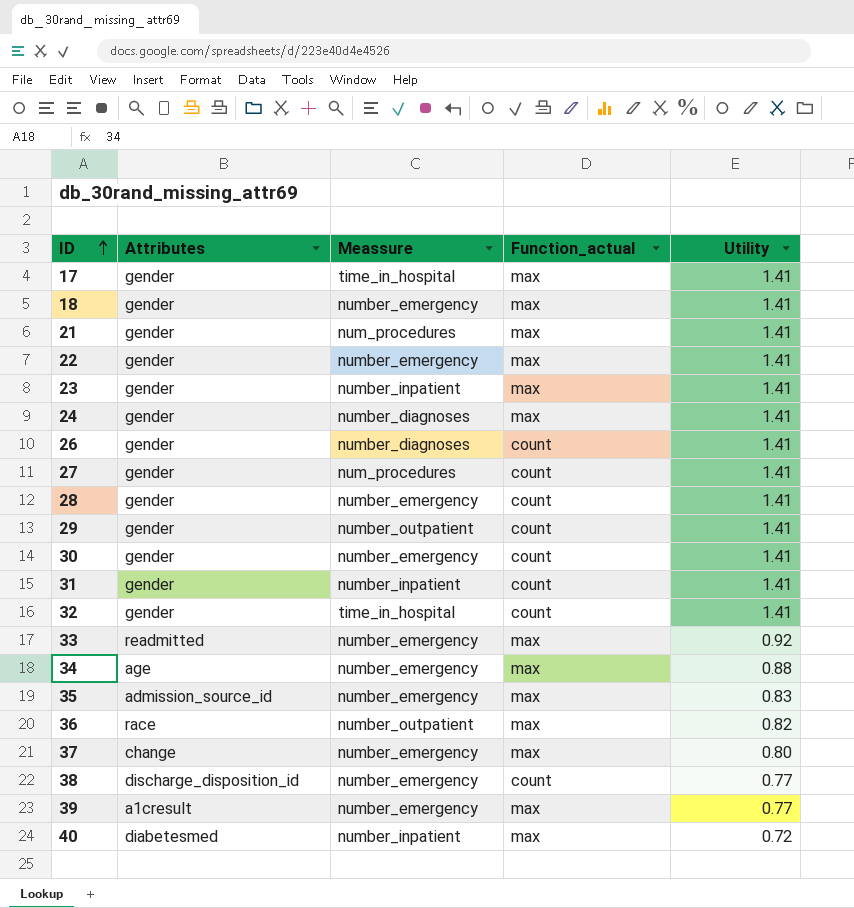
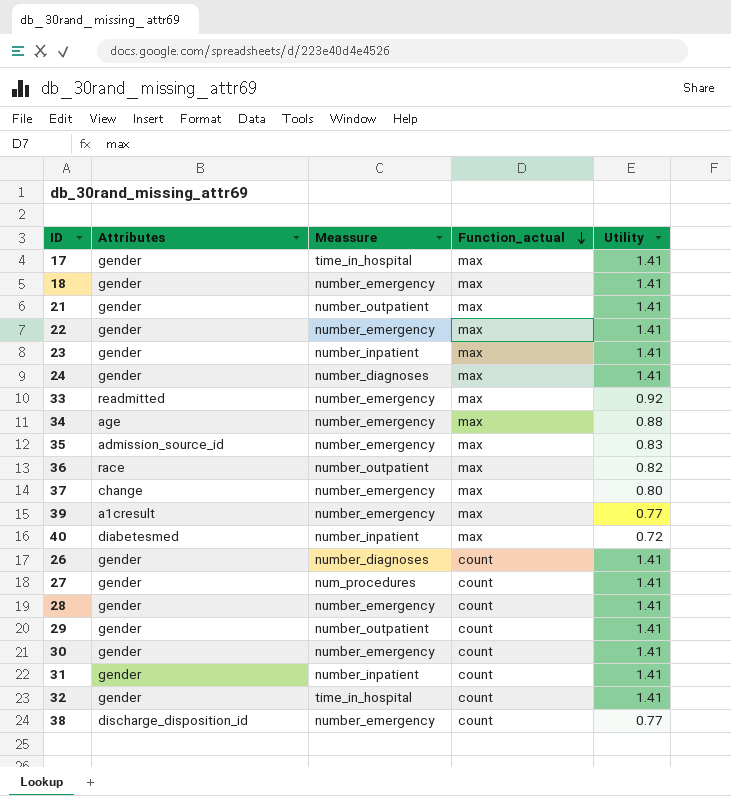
row order: ID ascending -> Function_actual descending
21 | Meassure: num_procedures -> number_outpatient

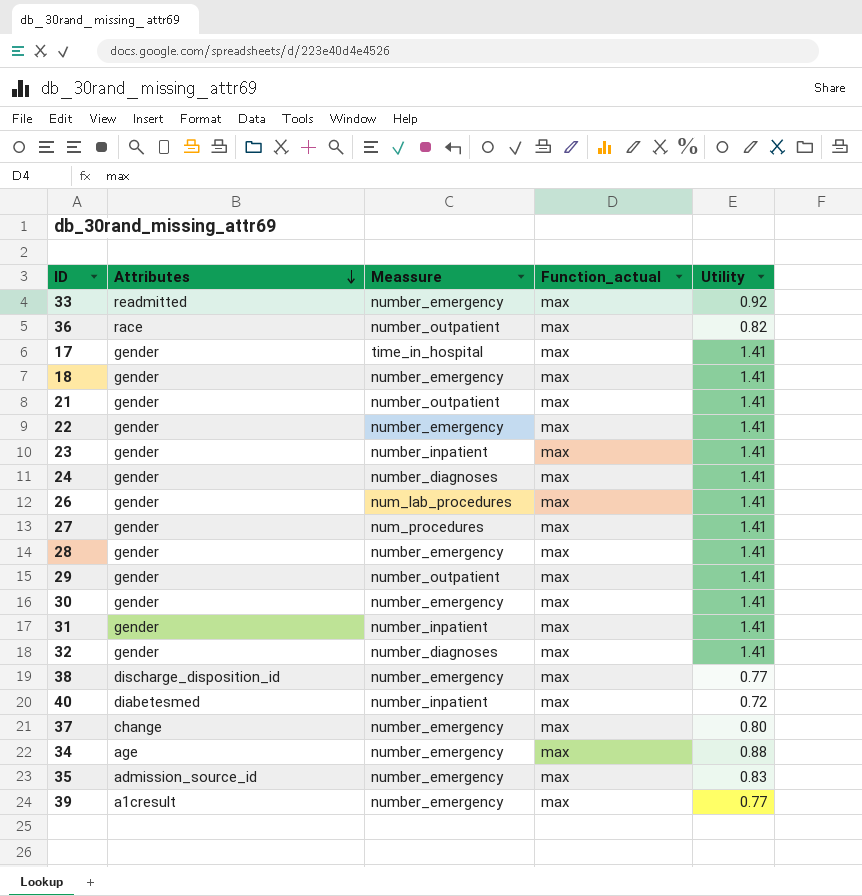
row order: Function_actual descending -> Attributes descending
26 | Meassure: number_diagnoses -> num_lab_procedures
26 | Function_actual: count -> max
27 | Function_actual: count -> max
28 | Function_actual: count -> max
29 | Function_actual: count -> max
30 | Function_actual: count -> max
31 | Function_actual: count -> max
32 | Meassure: time_in_hospital -> number_diagnoses
32 | Function_actual: count -> max
38 | Function_actual: count -> max

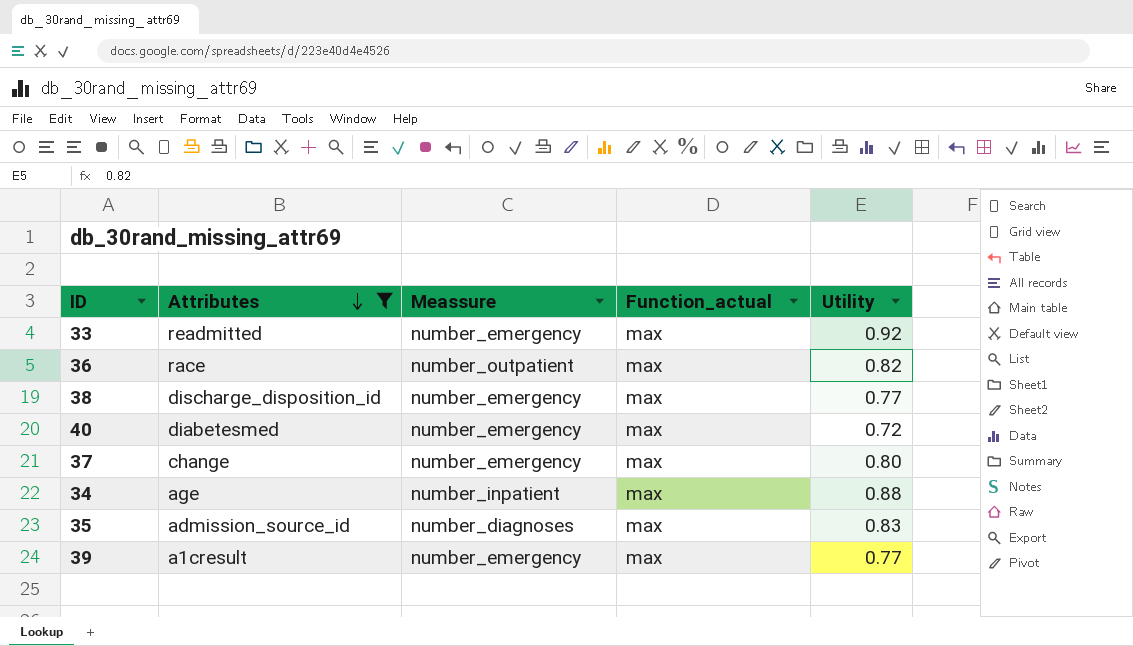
filter: none -> Attributes != gender
40 | Meassure: number_inpatient -> number_emergency
34 | Meassure: number_emergency -> number_inpatient
35 | Meassure: number_emergency -> number_diagnoses

